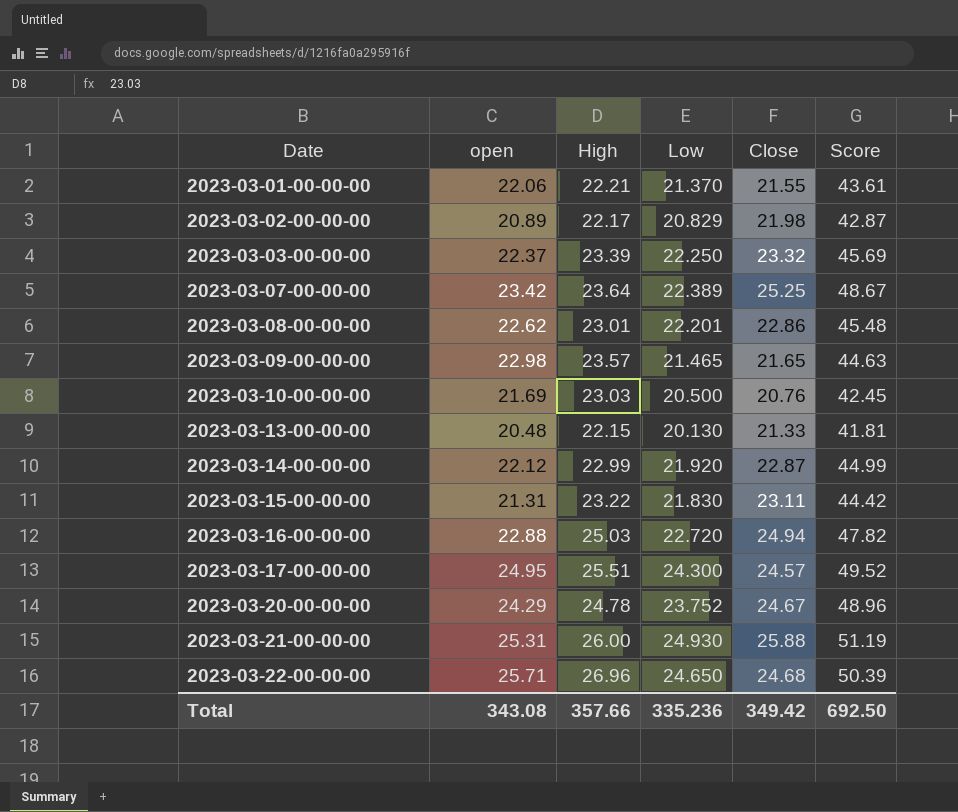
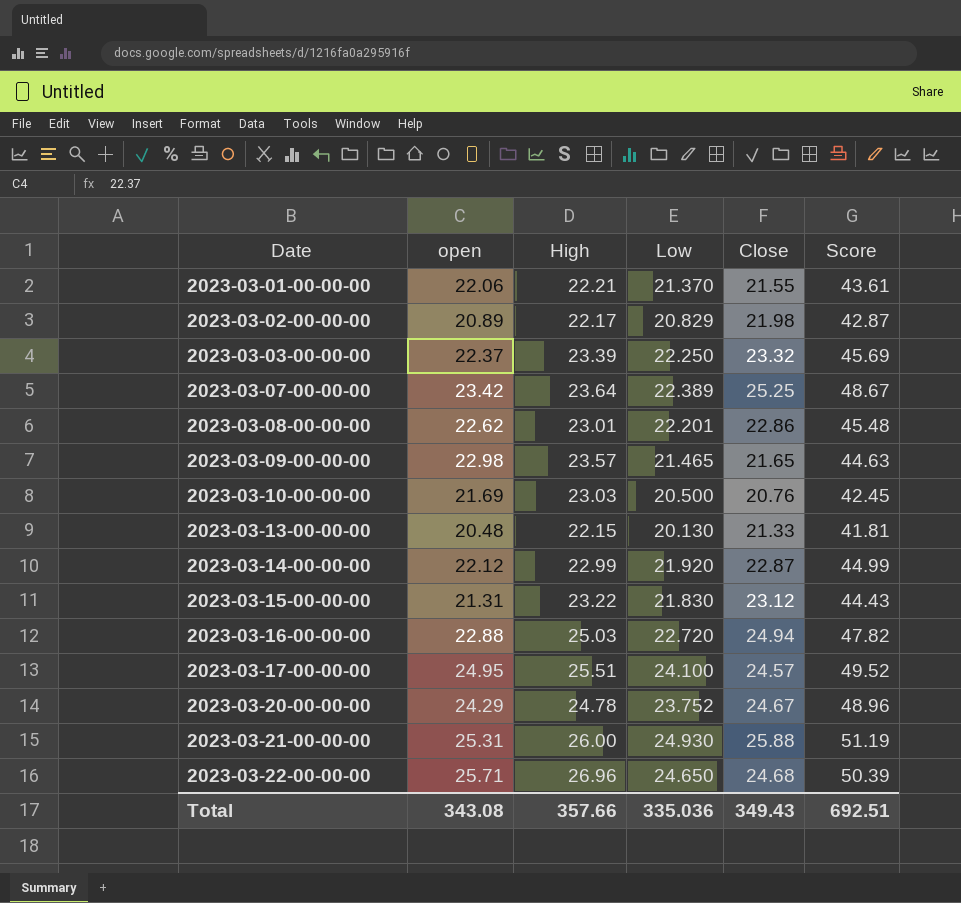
2023-03-15-00-00-00 | Close: 23.11 -> 23.12
2023-03-15-00-00-00 | Score: 44.42 -> 44.43
2023-03-17-00-00-00 | Low: 24.300 -> 24.100
Total | Low: 335.236 -> 335.036
Total | Close: 349.42 -> 349.43
Total | Score: 692.50 -> 692.51

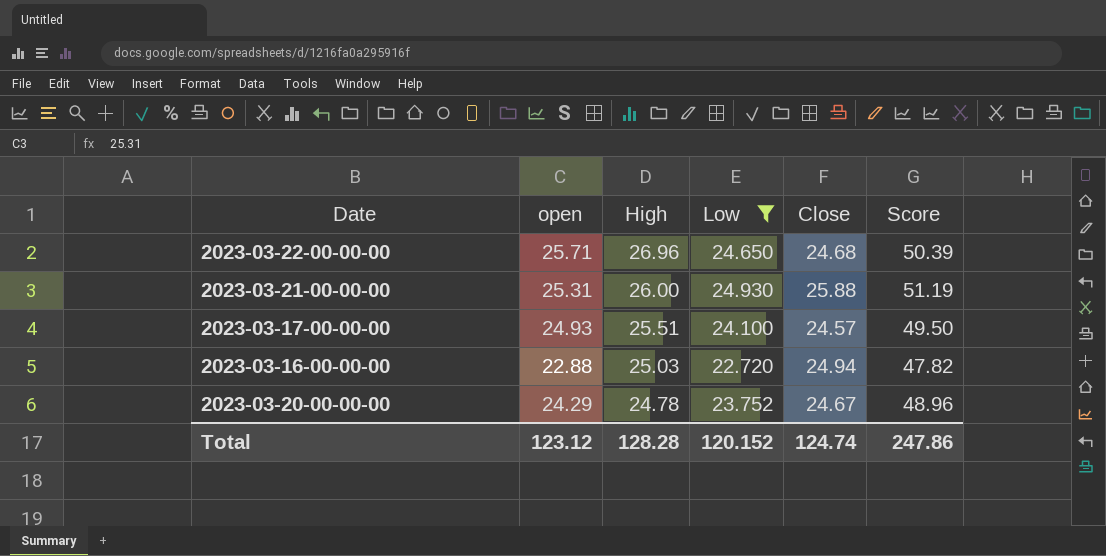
filter: none -> Low >= 22.720
row order: Date ascending -> High descending
2023-03-17-00-00-00 | open: 24.95 -> 24.93
2023-03-17-00-00-00 | Score: 49.52 -> 49.50
Total | open: 343.08 -> 123.12
Total | High: 357.66 -> 128.28
Total | Low: 335.036 -> 120.152
Total | Close: 349.43 -> 124.74
Total | Score: 692.51 -> 247.86

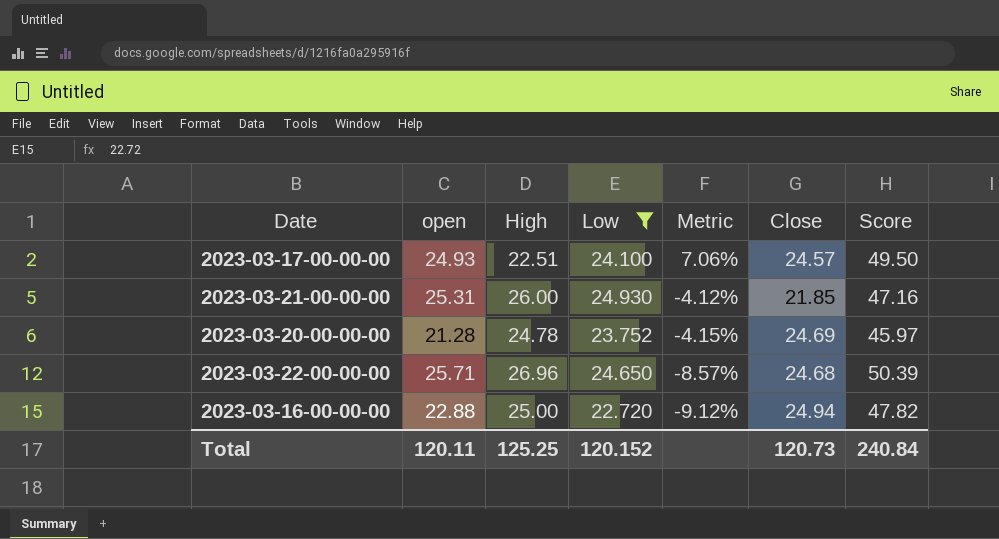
row order: High descending -> Metric descending
column Metric | formula: none -> ([Low] - [High]) / [High]
2023-03-17-00-00-00 | High: 25.51 -> 22.51
2023-03-21-00-00-00 | Close: 25.88 -> 21.85
2023-03-21-00-00-00 | Score: 51.19 -> 47.16
2023-03-20-00-00-00 | open: 24.29 -> 21.28
2023-03-20-00-00-00 | Close: 24.67 -> 24.69
2023-03-20-00-00-00 | Score: 48.96 -> 45.97
2023-03-16-00-00-00 | High: 25.03 -> 25.00
Total | open: 123.12 -> 120.11
Total | High: 128.28 -> 125.25
Total | Close: 124.74 -> 120.73
Total | Score: 247.86 -> 240.84

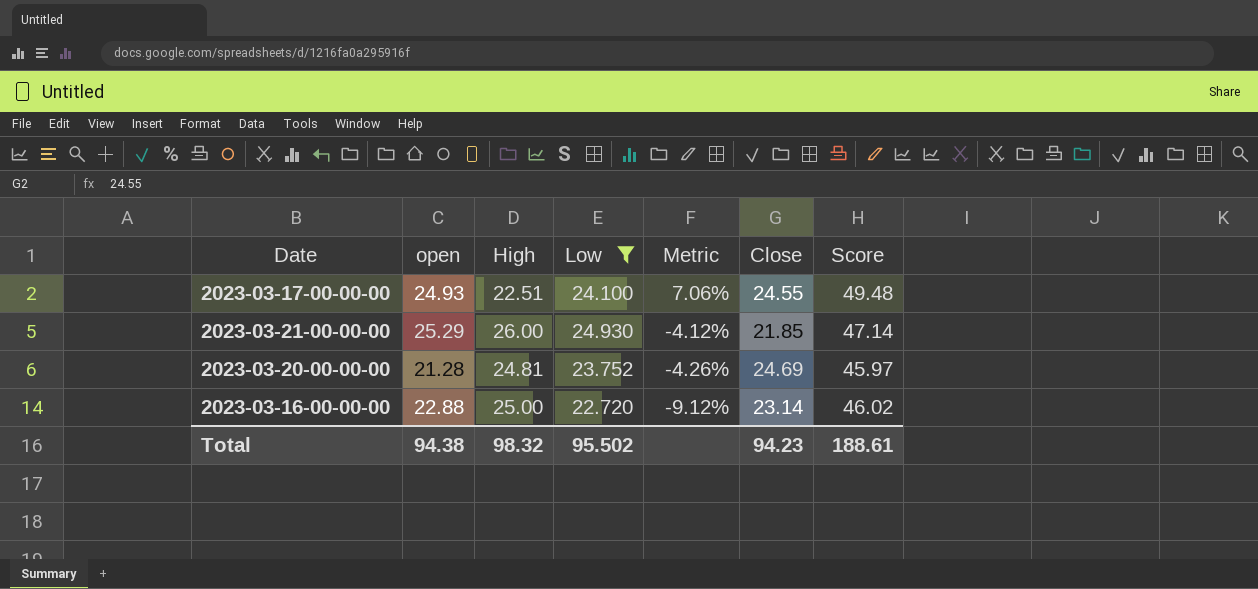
row 2023-03-22-00-00-00: 25.71 | 26.96 | 24.650 | -8.57% | 24.68 | 50.39 -> none
2023-03-17-00-00-00 | Close: 24.57 -> 24.55
2023-03-17-00-00-00 | Score: 49.50 -> 49.48
2023-03-21-00-00-00 | open: 25.31 -> 25.29
2023-03-21-00-00-00 | Score: 47.16 -> 47.14
2023-03-20-00-00-00 | High: 24.78 -> 24.81
2023-03-20-00-00-00 | Metric: -4.15% -> -4.26%
2023-03-16-00-00-00 | Close: 24.94 -> 23.14
2023-03-16-00-00-00 | Score: 47.82 -> 46.02
Total | open: 120.11 -> 94.38
Total | High: 125.25 -> 98.32
Total | Low: 120.152 -> 95.502
Total | Close: 120.73 -> 94.23
Total | Score: 240.84 -> 188.61

